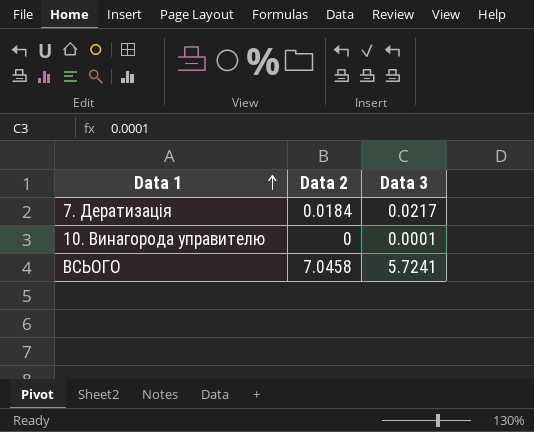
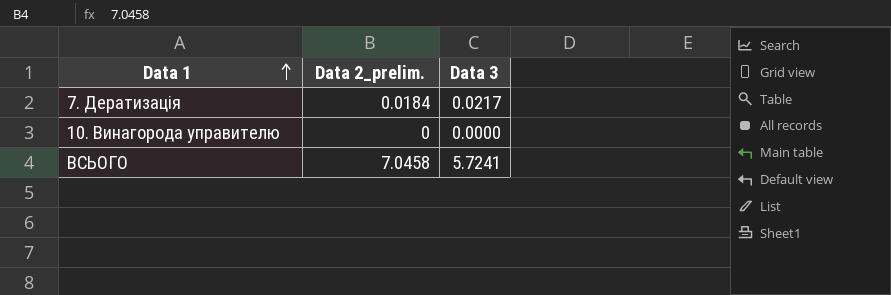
column name: Data 2 -> Data 2_prelim.
10. Винагорода управителю | Data 3: 0.0001 -> 0.0000

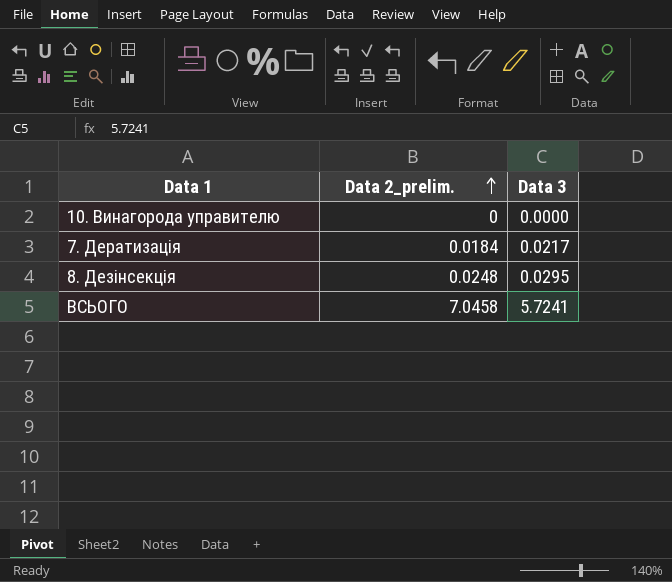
row order: Data 1 ascending -> Data 2_prelim. ascending
row 8. Дезінсекція: none -> 0.0248 | 0.0295

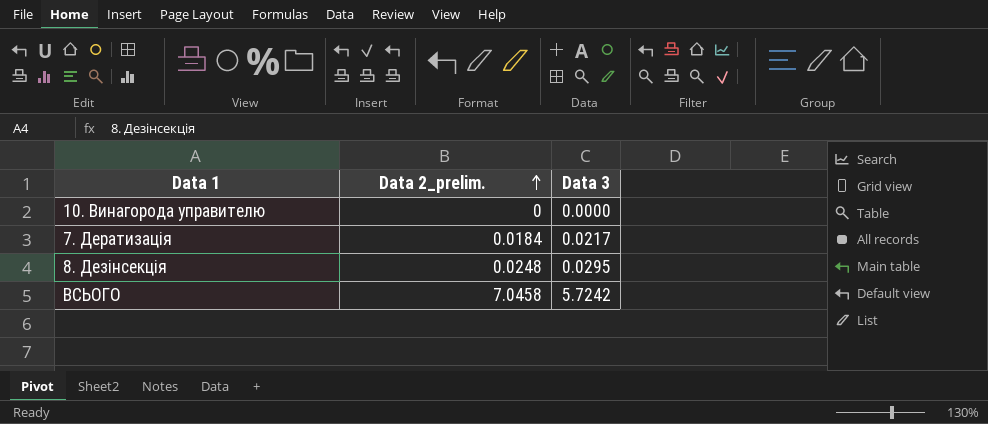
ВСЬОГО | Data 3: 5.7241 -> 5.7242

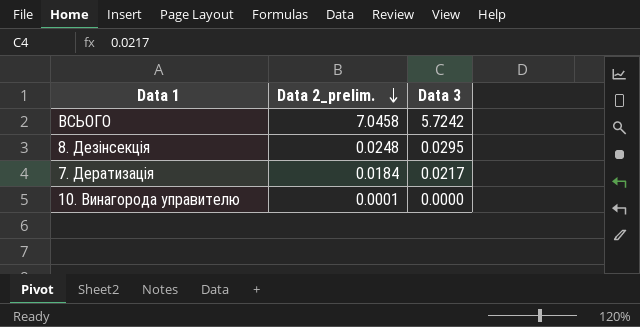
row order: Data 2_prelim. ascending -> Data 2_prelim. descending
10. Винагорода управителю | Data 2_prelim.: 0 -> 0.0001

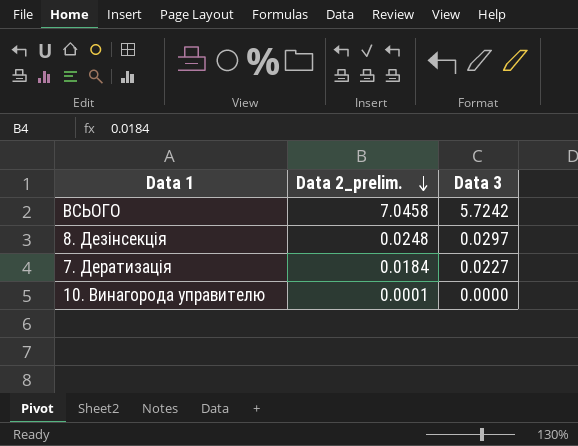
8. Дезінсекція | Data 3: 0.0295 -> 0.0297
7. Дератизація | Data 3: 0.0217 -> 0.0227

